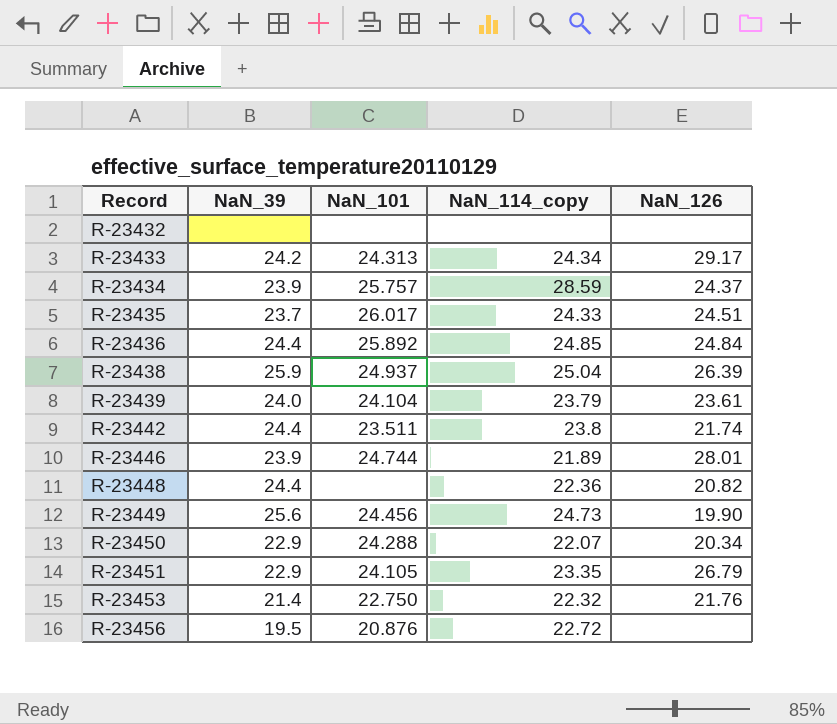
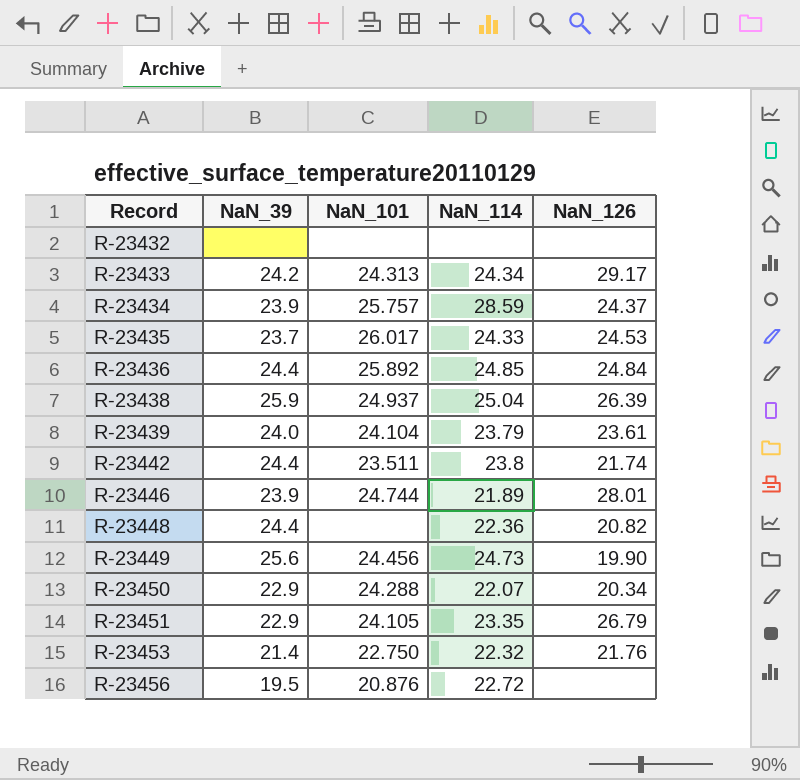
column name: NaN_114_copy -> NaN_114
R-23435 | NaN_126: 24.51 -> 24.53

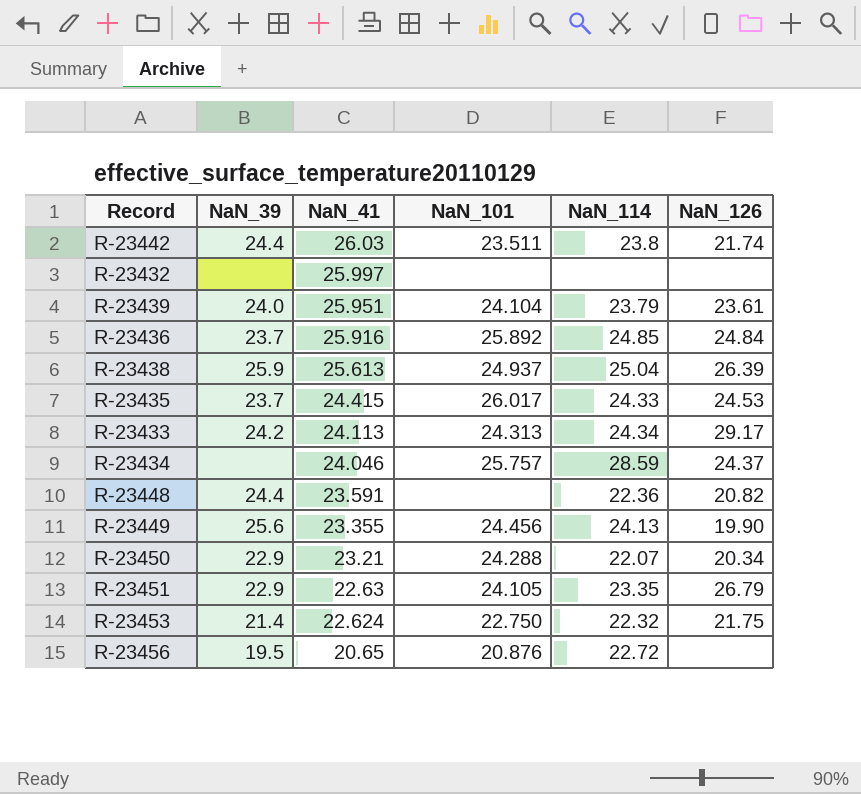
row order: Record ascending -> NaN_41 descending
column NaN_41 | position: none -> 3
row R-23446: 23.9 | 24.744 | 21.89 | 28.01 -> none
R-23436 | NaN_39: 24.4 -> 23.7
R-23434 | NaN_39: 23.9 -> none
R-23449 | NaN_114: 24.73 -> 24.13
R-23453 | NaN_126: 21.76 -> 21.75

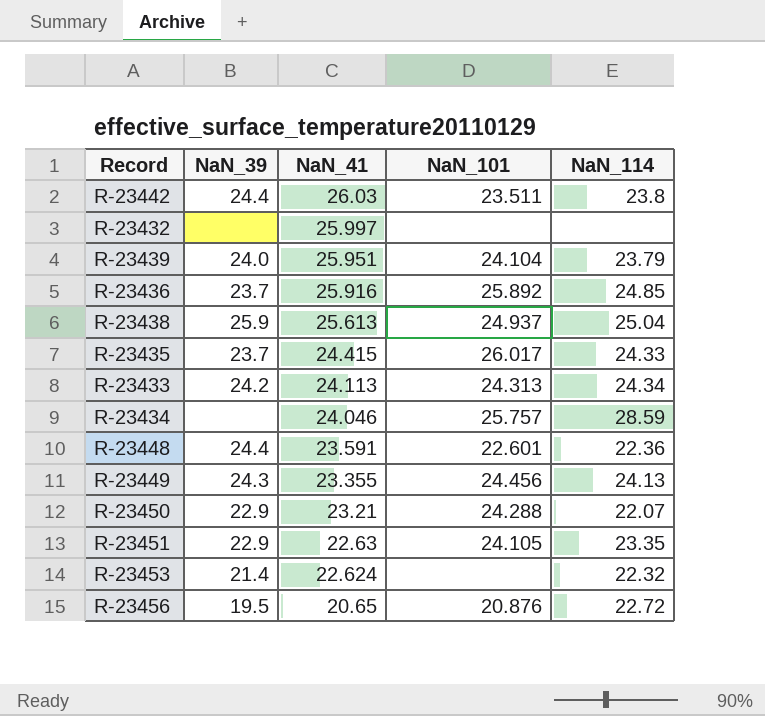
column NaN_126 | position: 6 -> none
R-23448 | NaN_101: none -> 22.601
R-23449 | NaN_39: 25.6 -> 24.3
R-23453 | NaN_101: 22.750 -> none

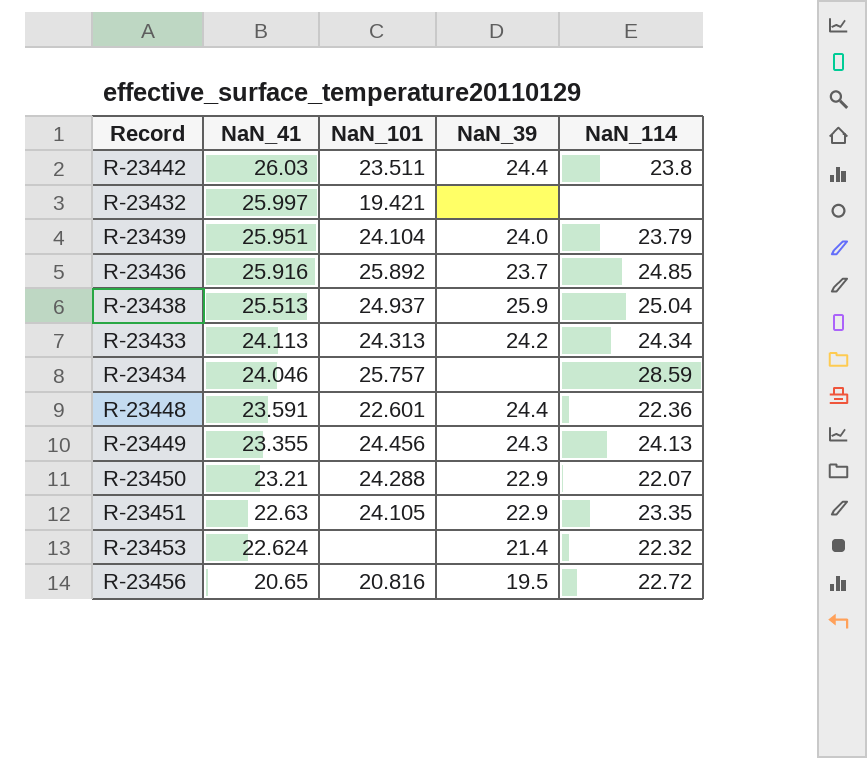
column NaN_39 | position: 2 -> 4
row R-23435: 23.7 | 24.415 | 26.017 | 24.33 -> none
R-23432 | NaN_101: none -> 19.421
R-23438 | NaN_41: 25.613 -> 25.513
R-23456 | NaN_101: 20.876 -> 20.816

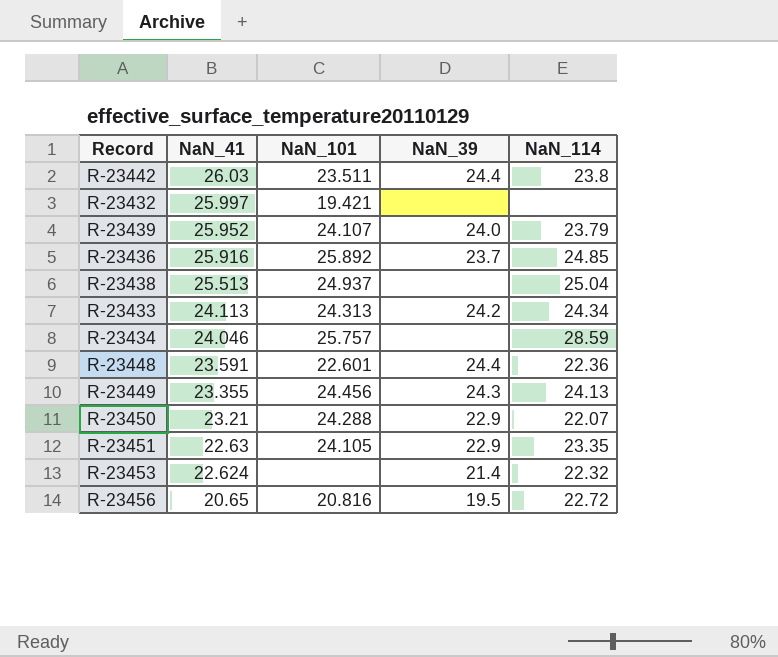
R-23439 | NaN_41: 25.951 -> 25.952
R-23439 | NaN_101: 24.104 -> 24.107
R-23438 | NaN_39: 25.9 -> none

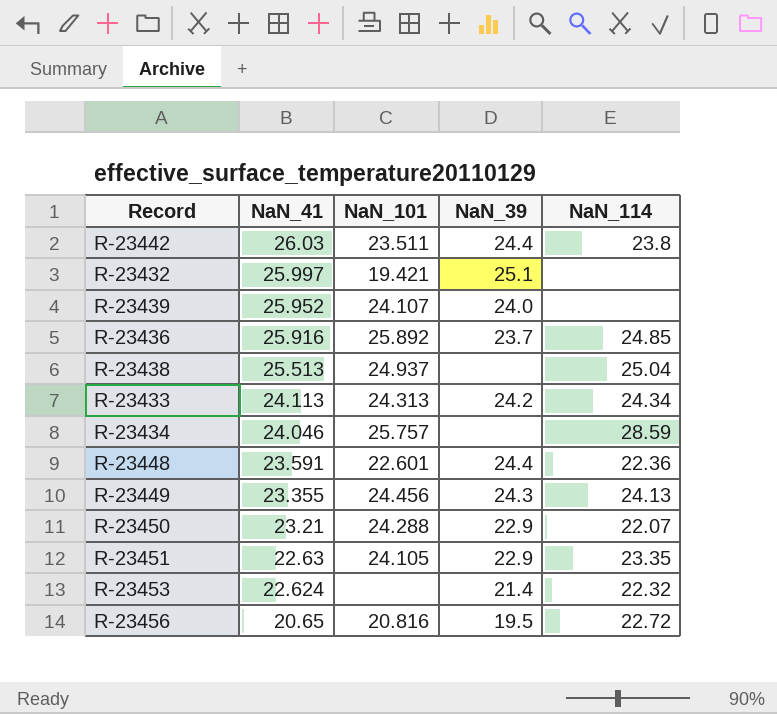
R-23432 | NaN_39: none -> 25.1
R-23439 | NaN_114: 23.79 -> none

